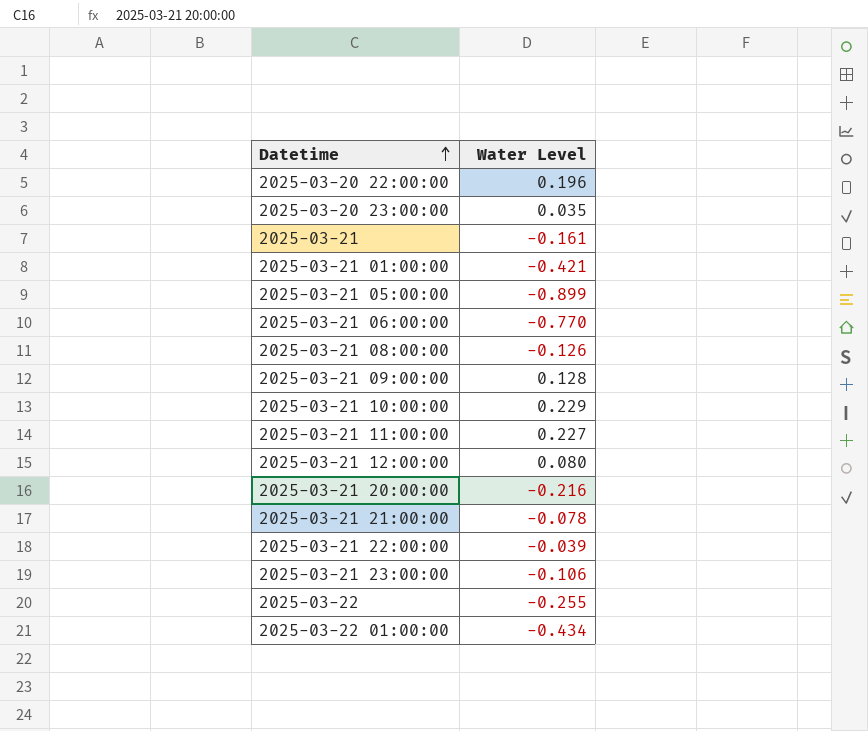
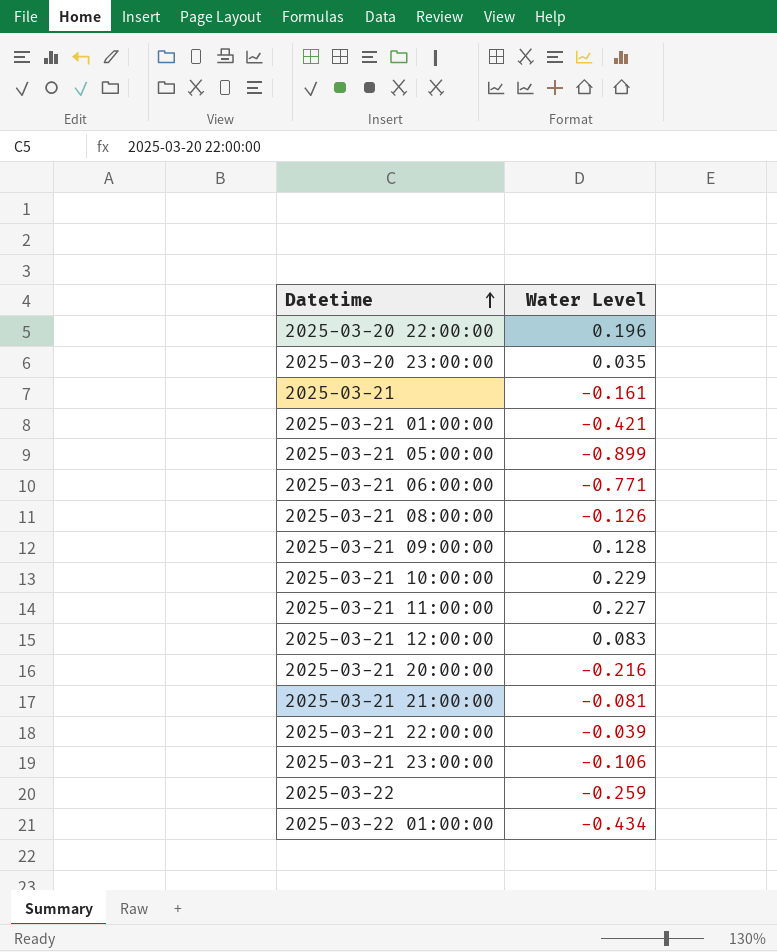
2025-03-21 06:00:00 | Water Level: -0.770 -> -0.771
2025-03-21 12:00:00 | Water Level: 0.080 -> 0.083
2025-03-21 21:00:00 | Water Level: -0.078 -> -0.081
2025-03-22 | Water Level: -0.255 -> -0.259

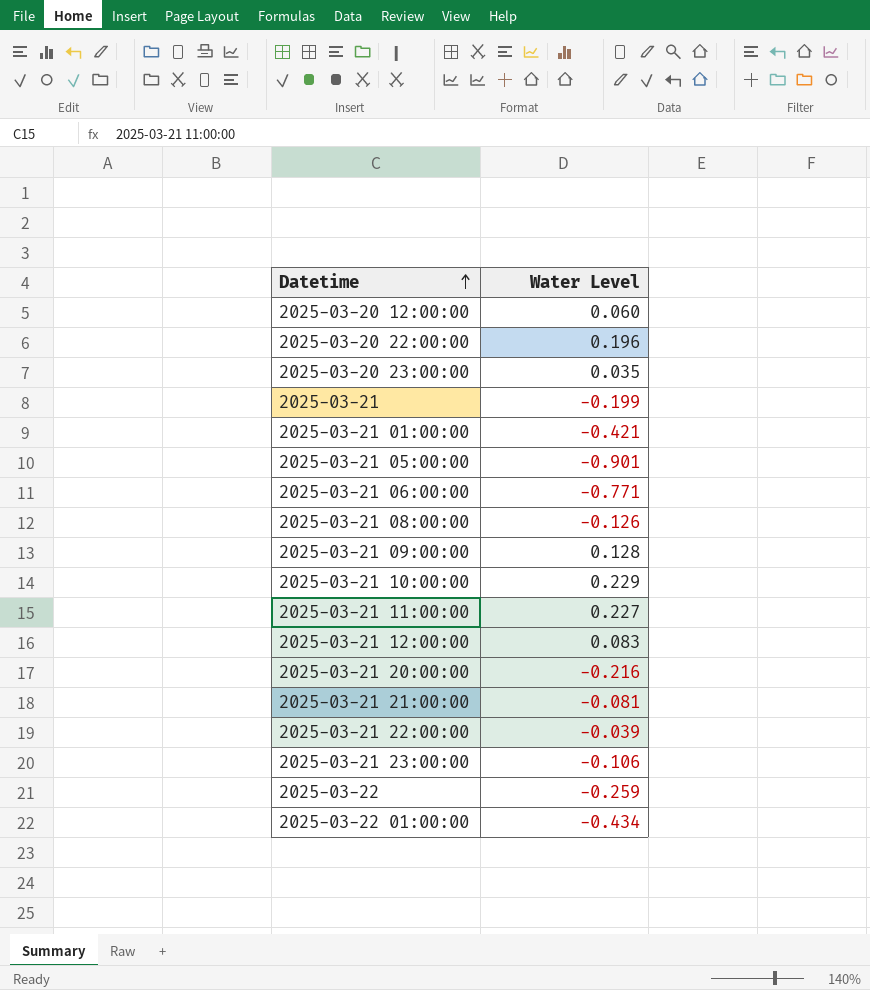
row 2025-03-20 12:00:00: none -> 0.060
2025-03-21 | Water Level: -0.161 -> -0.199
2025-03-21 05:00:00 | Water Level: -0.899 -> -0.901

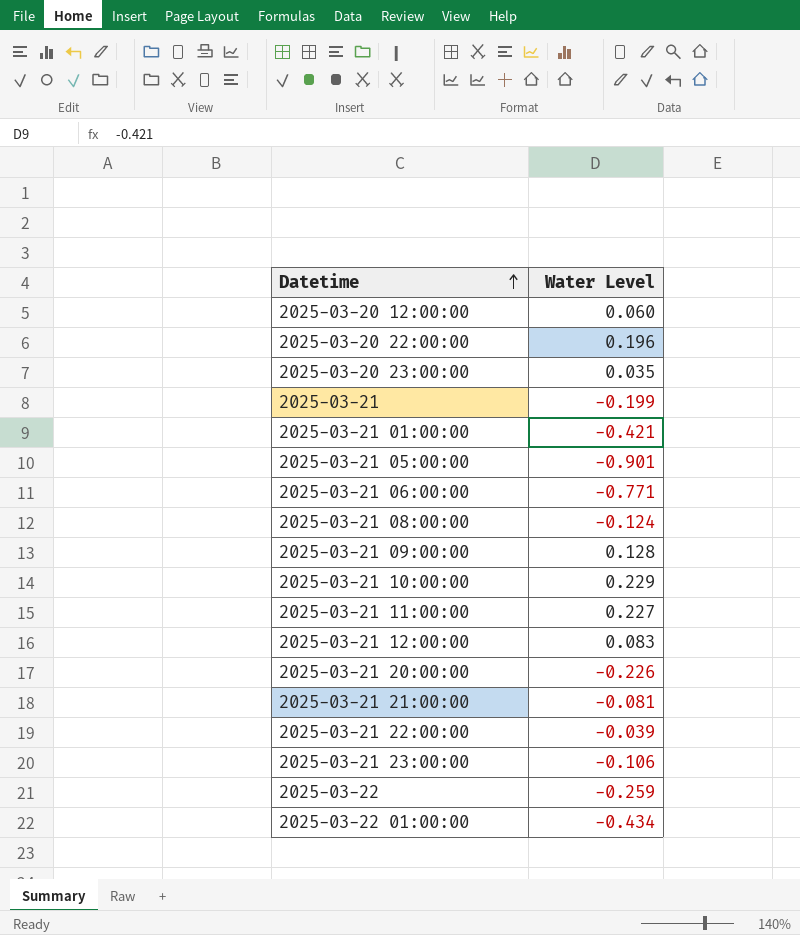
2025-03-21 08:00:00 | Water Level: -0.126 -> -0.124
2025-03-21 20:00:00 | Water Level: -0.216 -> -0.226

